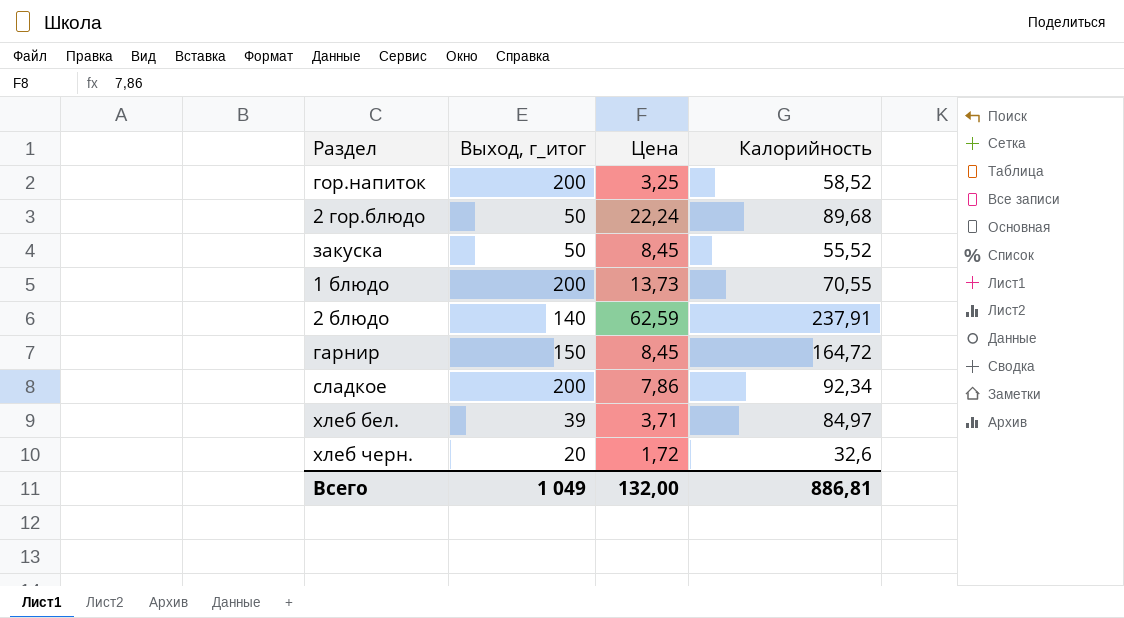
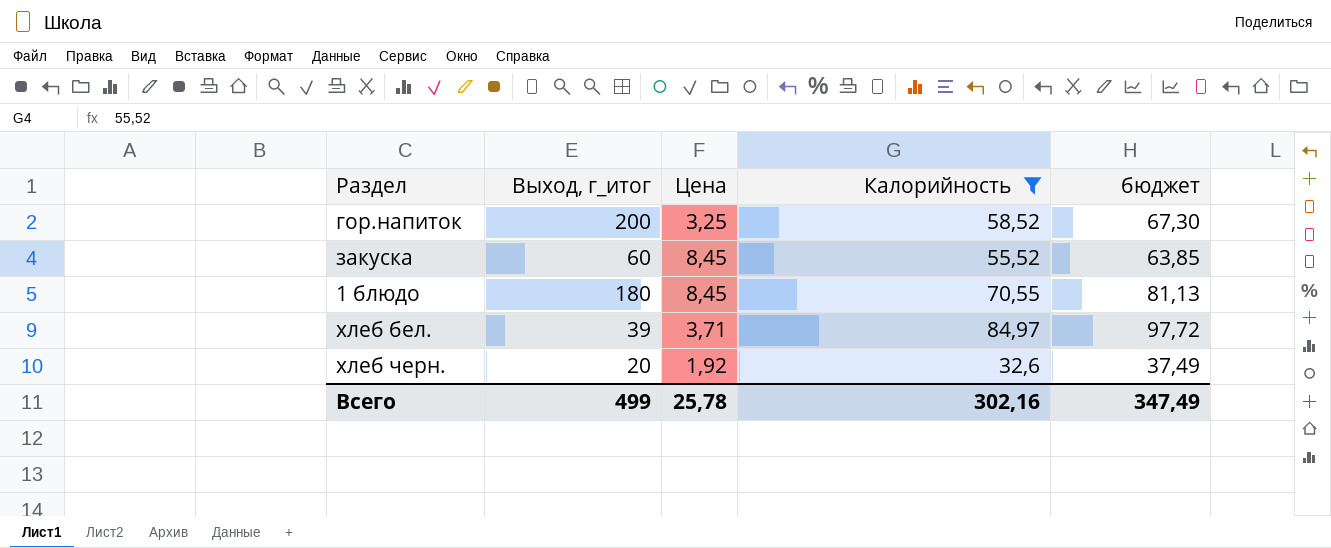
filter: none -> Калорийность <= 84,97
column бюджет | formula: none -> [Калорийность] * 1,15
закуска | Выход, г_итог: 50 -> 60
1 блюдо | Выход, г_итог: 200 -> 180
1 блюдо | Цена: 13,73 -> 8,45
хлеб черн. | Цена: 1,72 -> 1,92
Всего | Выход, г_итог: 1 049 -> 499
Всего | Цена: 132,00 -> 25,78
Всего | Калорийность: 886,81 -> 302,16

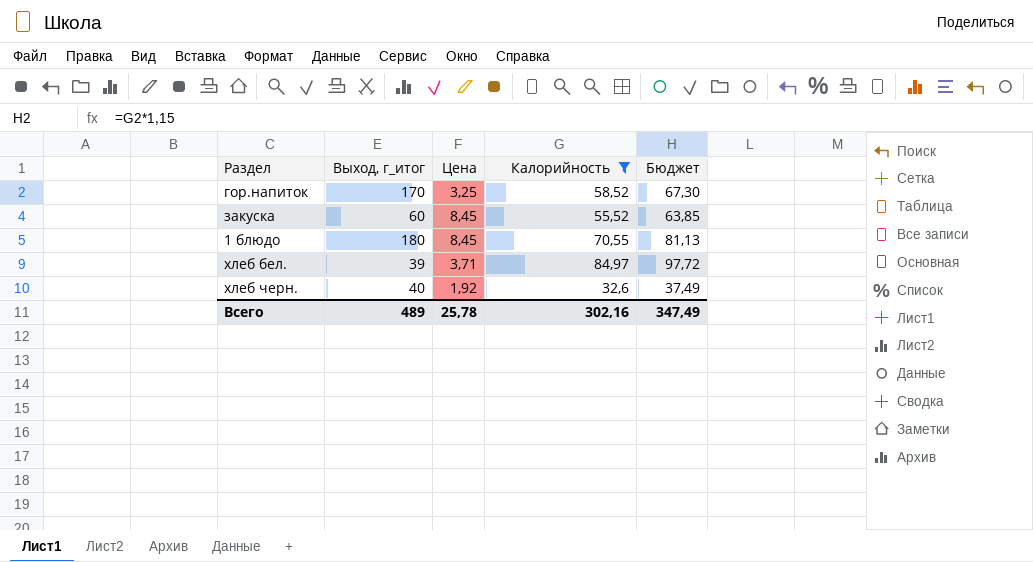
column name: бюджет -> Бюджет
гор.напиток | Выход, г_итог: 200 -> 170
хлеб черн. | Выход, г_итог: 20 -> 40
Всего | Выход, г_итог: 499 -> 489

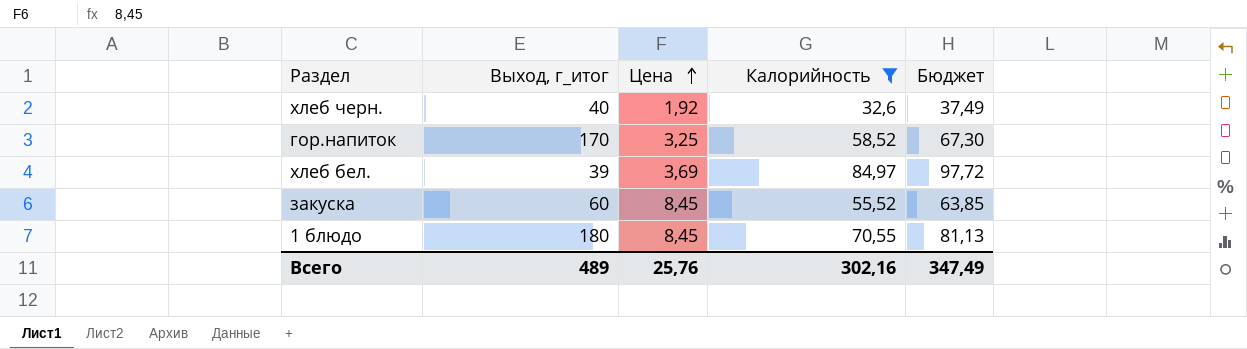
row order: none -> Цена ascending
хлеб бел. | Цена: 3,71 -> 3,69
Всего | Цена: 25,78 -> 25,76

